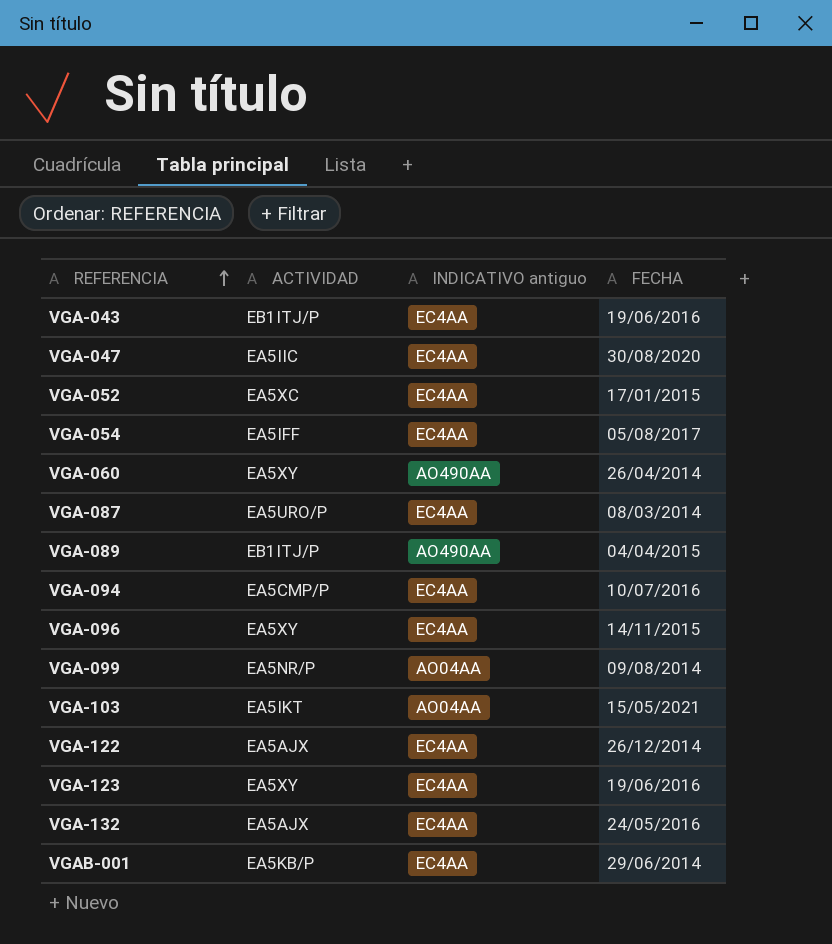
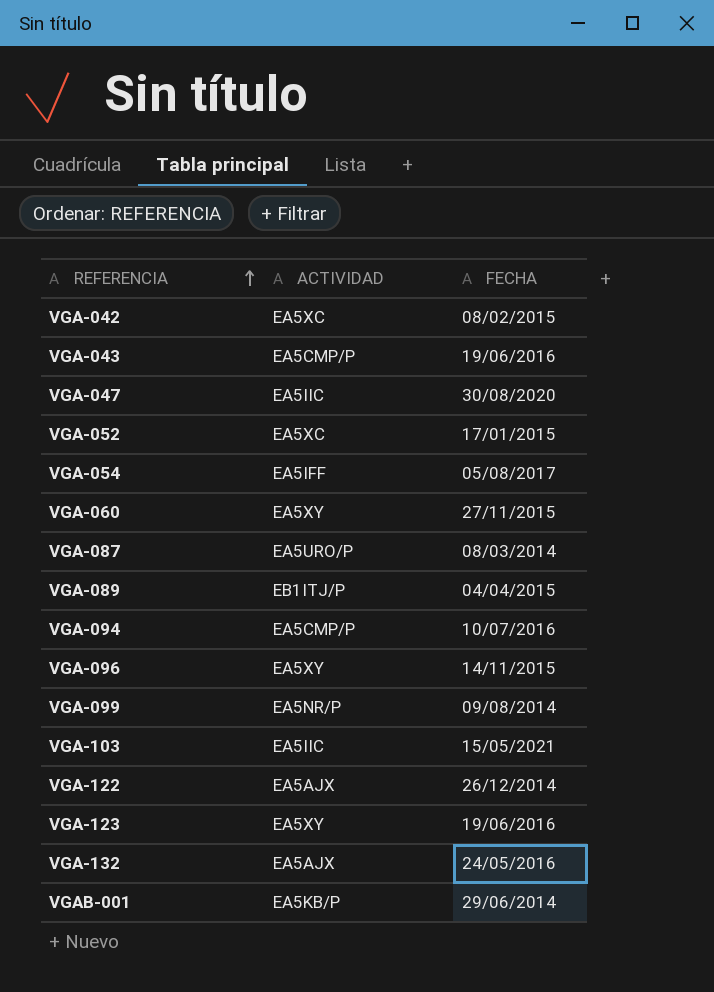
column INDICATIVO antiguo | position: 3 -> none
row VGA-042: none -> EA5XC | 08/02/2015
VGA-043 | ACTIVIDAD: EB1ITJ/P -> EA5CMP/P
VGA-060 | FECHA: 26/04/2014 -> 27/11/2015
VGA-103 | ACTIVIDAD: EA5IKT -> EA5IIC

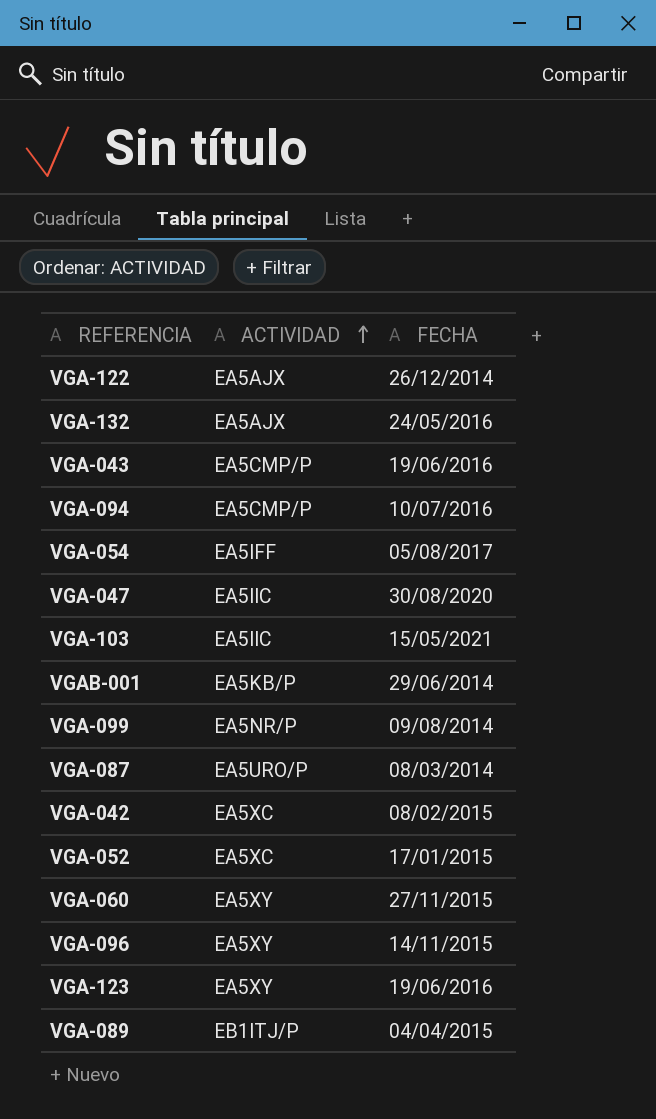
row order: REFERENCIA ascending -> ACTIVIDAD ascending

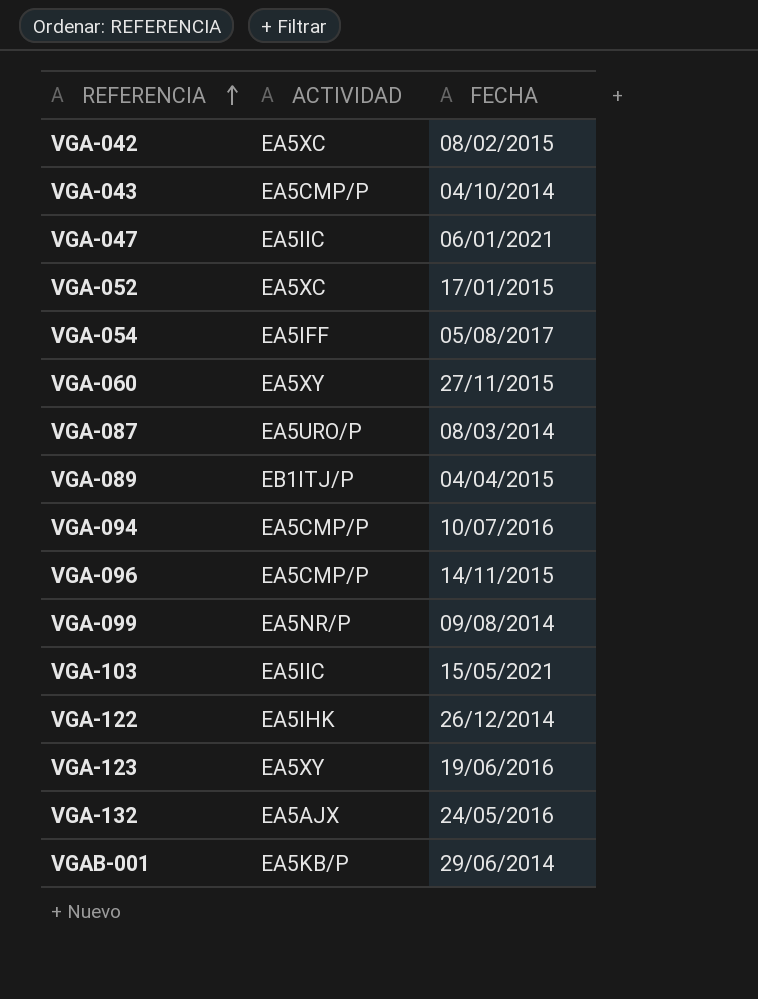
row order: ACTIVIDAD ascending -> REFERENCIA ascending
VGA-043 | FECHA: 19/06/2016 -> 04/10/2014
VGA-047 | FECHA: 30/08/2020 -> 06/01/2021
VGA-096 | ACTIVIDAD: EA5XY -> EA5CMP/P
VGA-122 | ACTIVIDAD: EA5AJX -> EA5IHK

